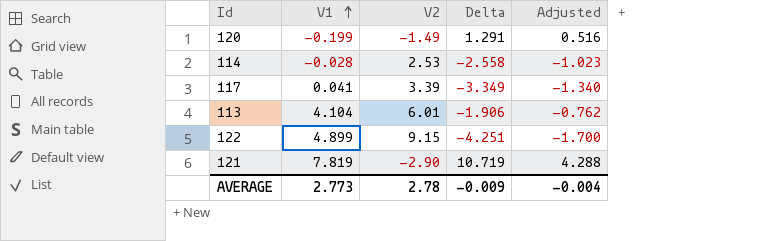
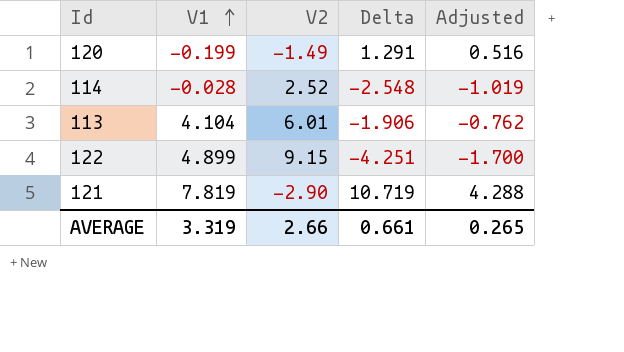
row 117: 0.041 | 3.39 | -3.349 | -1.340 -> none
114 | V2: 2.53 -> 2.52
114 | Delta: -2.558 -> -2.548
114 | Adjusted: -1.023 -> -1.019
AVERAGE | V1: 2.773 -> 3.319
AVERAGE | V2: 2.78 -> 2.66
AVERAGE | Delta: -0.009 -> 0.661
AVERAGE | Adjusted: -0.004 -> 0.265

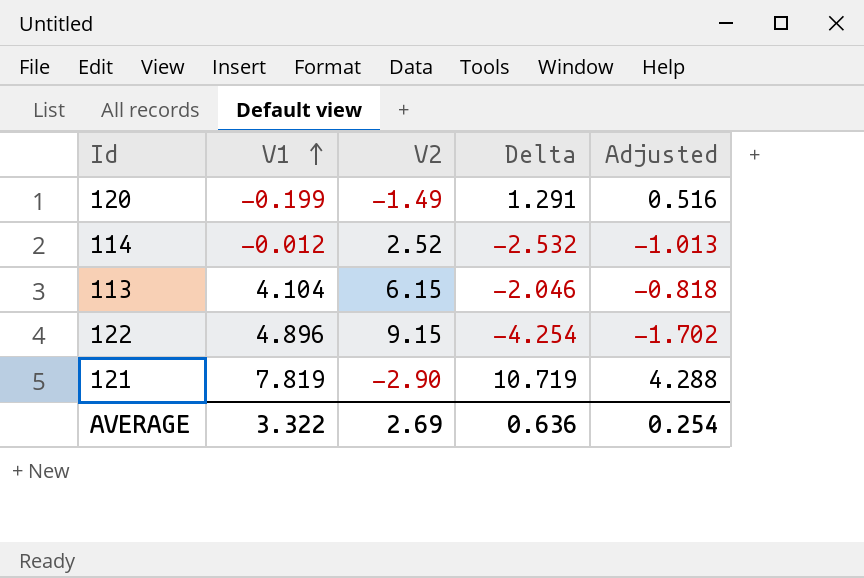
114 | V1: -0.028 -> -0.012
114 | Delta: -2.548 -> -2.532
114 | Adjusted: -1.019 -> -1.013
113 | V2: 6.01 -> 6.15
113 | Delta: -1.906 -> -2.046
113 | Adjusted: -0.762 -> -0.818
122 | V1: 4.899 -> 4.896
122 | Delta: -4.251 -> -4.254
122 | Adjusted: -1.700 -> -1.702
AVERAGE | V1: 3.319 -> 3.322
AVERAGE | V2: 2.66 -> 2.69
AVERAGE | Delta: 0.661 -> 0.636
AVERAGE | Adjusted: 0.265 -> 0.254

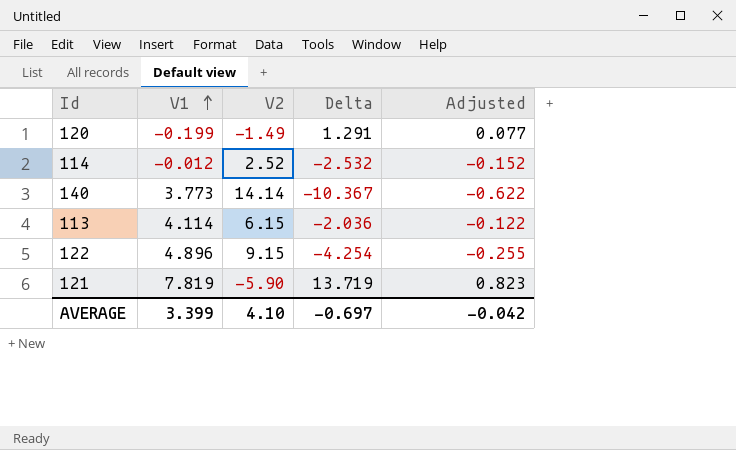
column Adjusted | formula: [Delta] * 0.4 -> [Delta] * 0.06
row 140: none -> 3.773 | 14.14 | -10.367 | -0.622
113 | V1: 4.104 -> 4.114
113 | Delta: -2.046 -> -2.036
121 | V2: -2.90 -> -5.90
121 | Delta: 10.719 -> 13.719
AVERAGE | V1: 3.322 -> 3.399
AVERAGE | V2: 2.69 -> 4.10
AVERAGE | Delta: 0.636 -> -0.697
AVERAGE | Adjusted: 0.254 -> -0.042

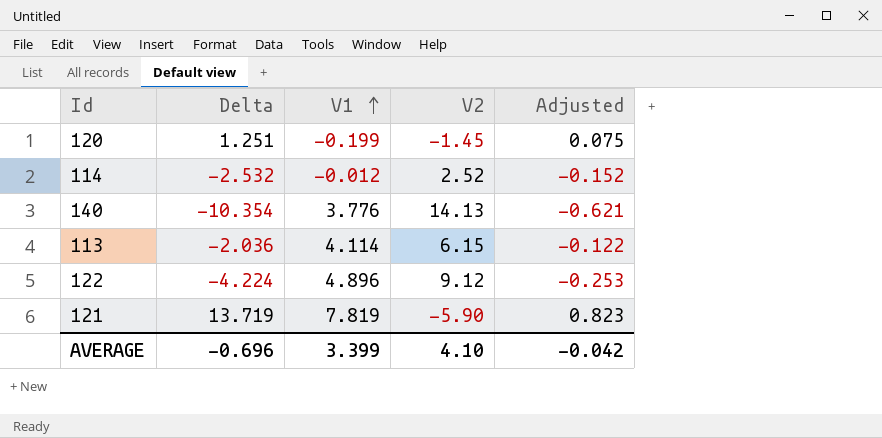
column Delta | position: 4 -> 2
120 | Delta: 1.291 -> 1.251
120 | V2: -1.49 -> -1.45
120 | Adjusted: 0.077 -> 0.075
140 | Delta: -10.367 -> -10.354
140 | V1: 3.773 -> 3.776
140 | V2: 14.14 -> 14.13
140 | Adjusted: -0.622 -> -0.621
122 | Delta: -4.254 -> -4.224
122 | V2: 9.15 -> 9.12
122 | Adjusted: -0.255 -> -0.253
AVERAGE | Delta: -0.697 -> -0.696

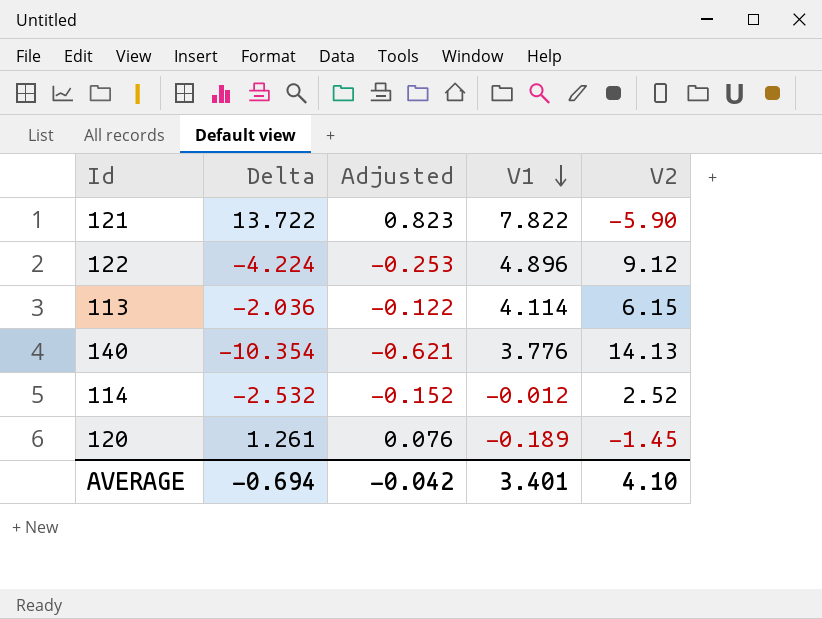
row order: V1 ascending -> V1 descending
column Adjusted | position: 5 -> 3
121 | Delta: 13.719 -> 13.722
121 | V1: 7.819 -> 7.822
120 | Delta: 1.251 -> 1.261
120 | Adjusted: 0.075 -> 0.076
120 | V1: -0.199 -> -0.189
AVERAGE | Delta: -0.696 -> -0.694
AVERAGE | V1: 3.399 -> 3.401

